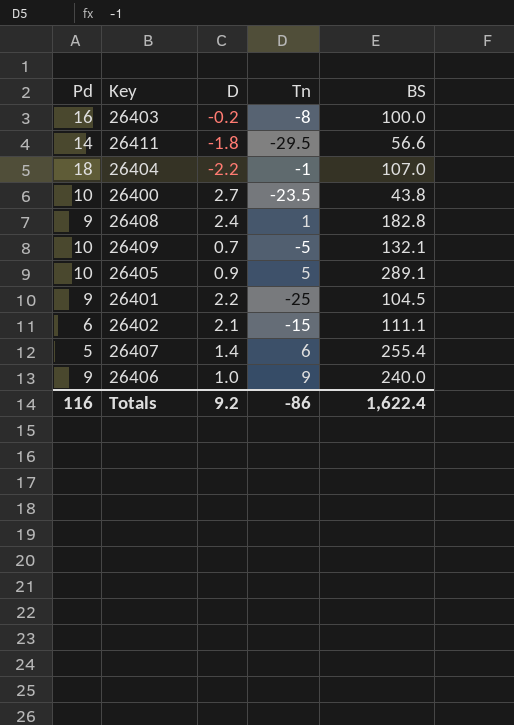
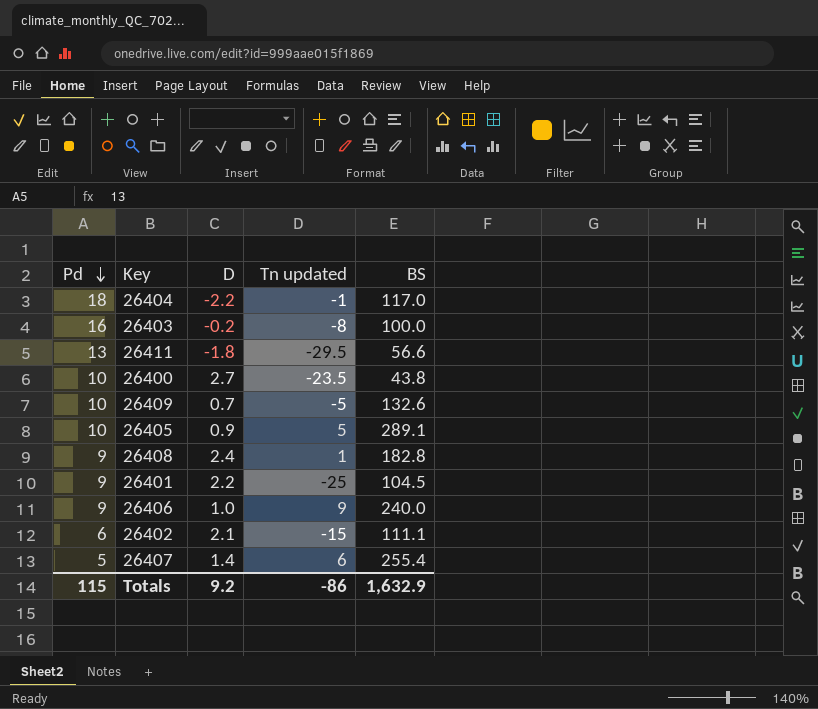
row order: none -> Pd descending
column name: Tn -> Tn updated
26404 | BS: 107.0 -> 117.0
26411 | Pd: 14 -> 13
26409 | BS: 132.1 -> 132.6
Totals | Pd: 116 -> 115
Totals | BS: 1,622.4 -> 1,632.9

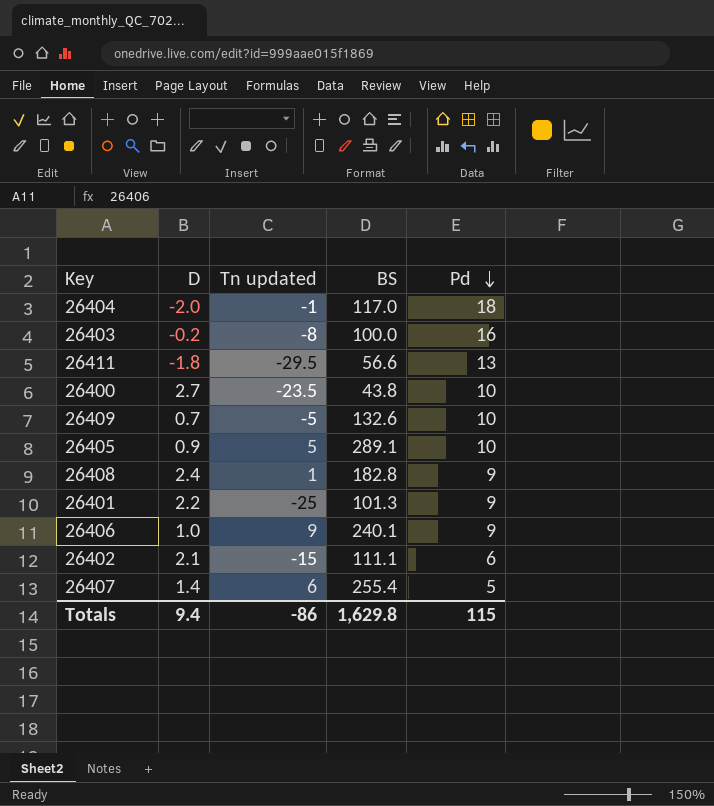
column Pd | position: 1 -> 5
26404 | D: -2.2 -> -2.0
26401 | BS: 104.5 -> 101.3
26406 | BS: 240.0 -> 240.1
Totals | D: 9.2 -> 9.4
Totals | BS: 1,632.9 -> 1,629.8

